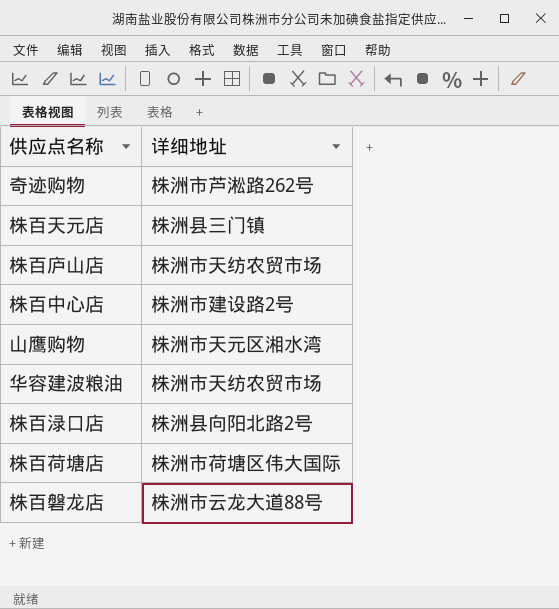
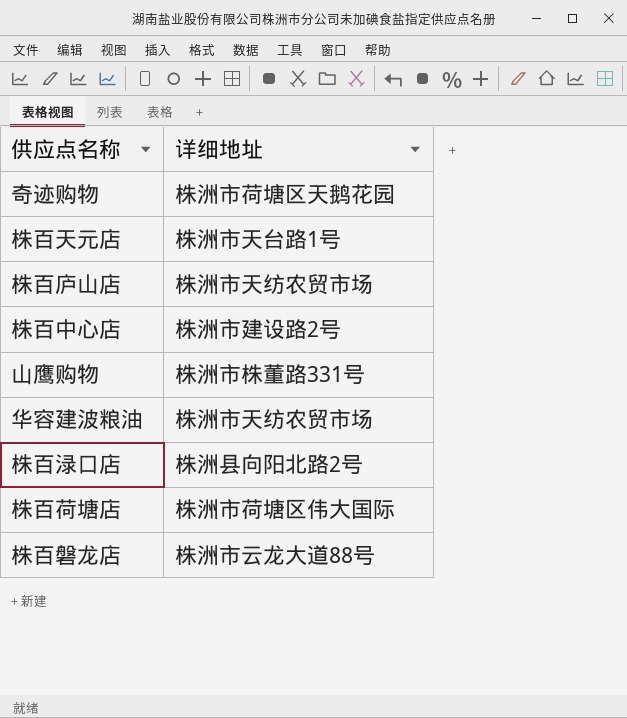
奇迹购物 | 详细地址: 株洲市芦淞路262号 -> 株洲市荷塘区天鹅花园
株百天元店 | 详细地址: 株洲县三门镇 -> 株洲市天台路1号
山鹰购物 | 详细地址: 株洲市天元区湘水湾 -> 株洲市株董路331号

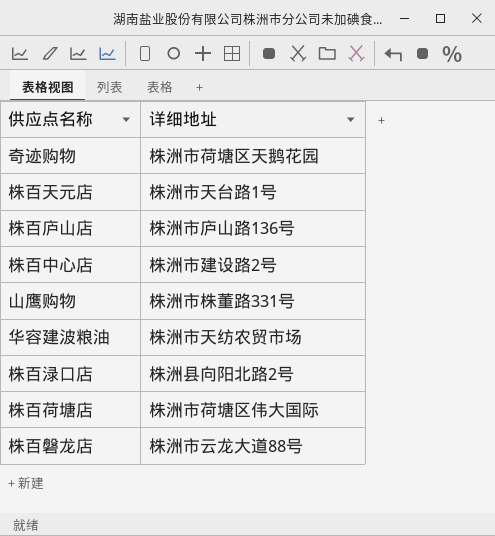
株百庐山店 | 详细地址: 株洲市天纺农贸市场 -> 株洲市庐山路136号

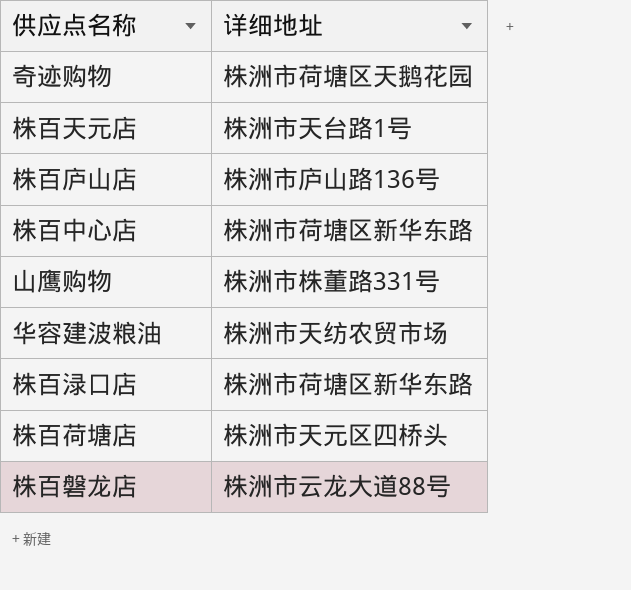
株百中心店 | 详细地址: 株洲市建设路2号 -> 株洲市荷塘区新华东路
株百渌口店 | 详细地址: 株洲县向阳北路2号 -> 株洲市荷塘区新华东路
株百荷塘店 | 详细地址: 株洲市荷塘区伟大国际 -> 株洲市天元区四桥头

